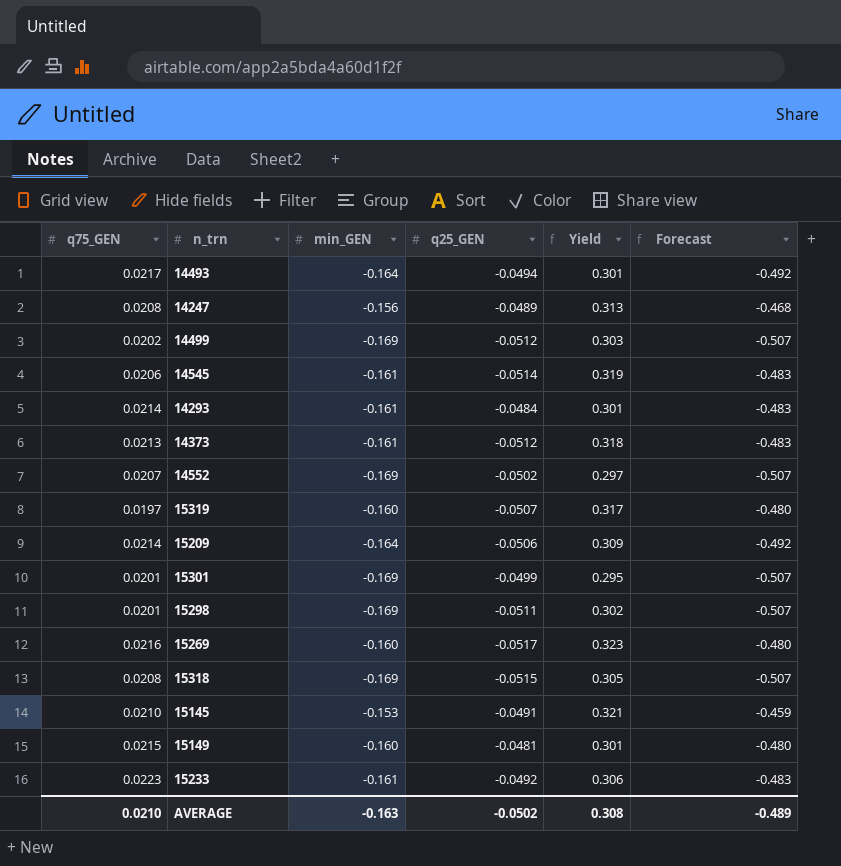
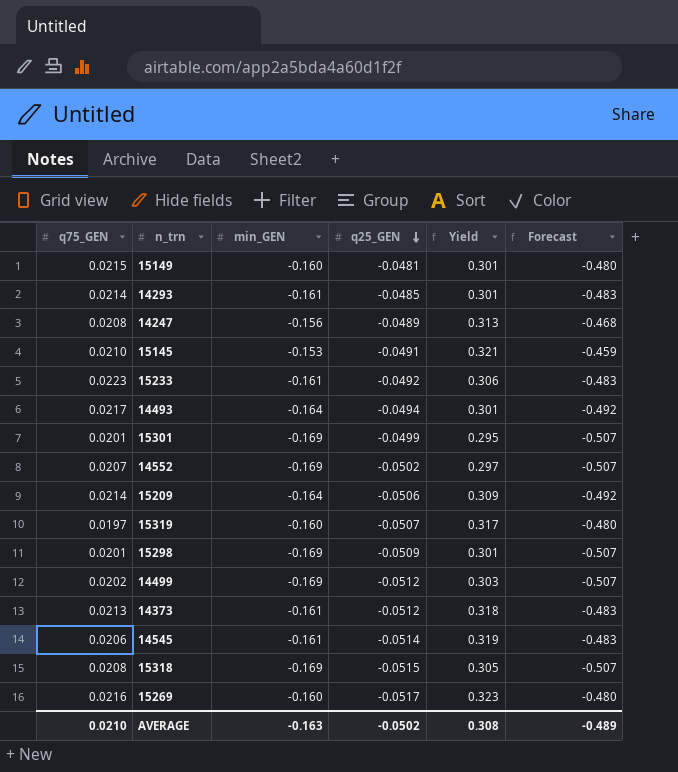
row order: none -> q25_GEN descending
14293 | q25_GEN: -0.0484 -> -0.0485
15298 | q25_GEN: -0.0511 -> -0.0509
15298 | Yield: 0.302 -> 0.301

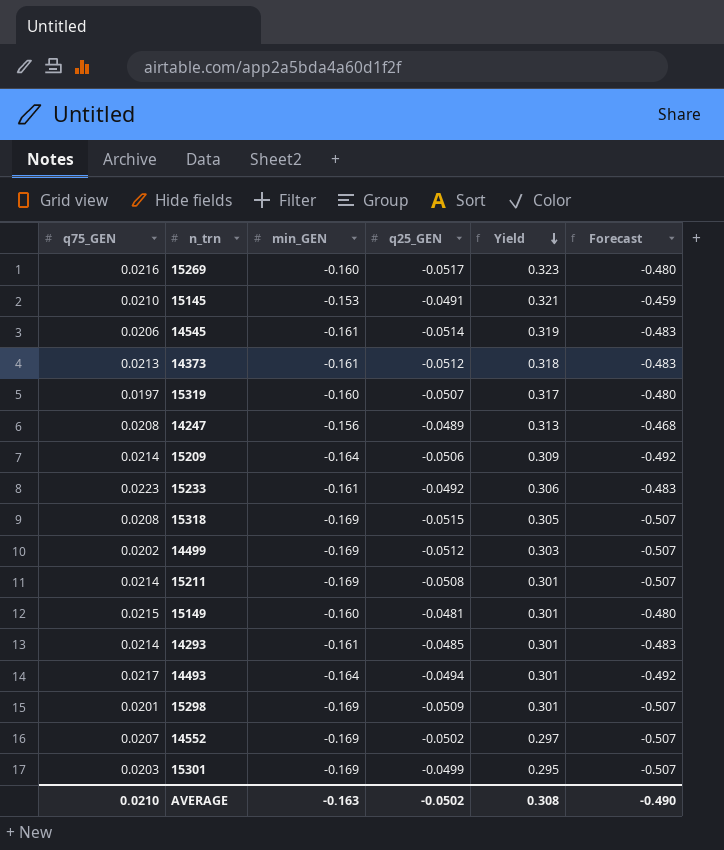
row order: q25_GEN descending -> Yield descending
row 15211: none -> 0.0214 | -0.169 | -0.0508 | 0.301 | -0.507
15301 | q75_GEN: 0.0201 -> 0.0203
AVERAGE | Forecast: -0.489 -> -0.490

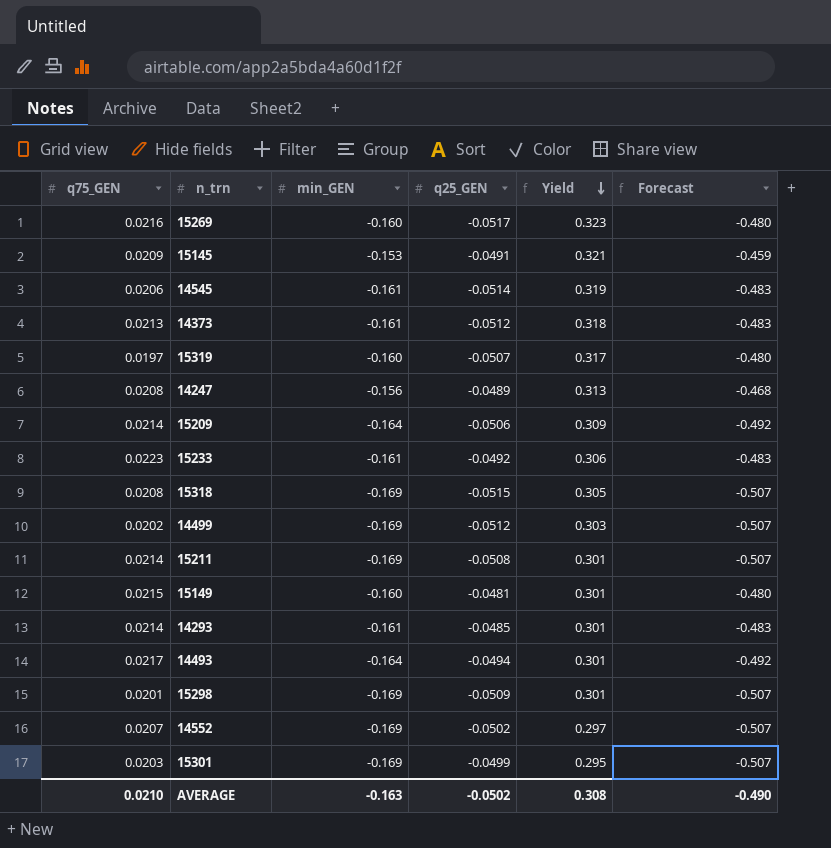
15145 | q75_GEN: 0.0210 -> 0.0209

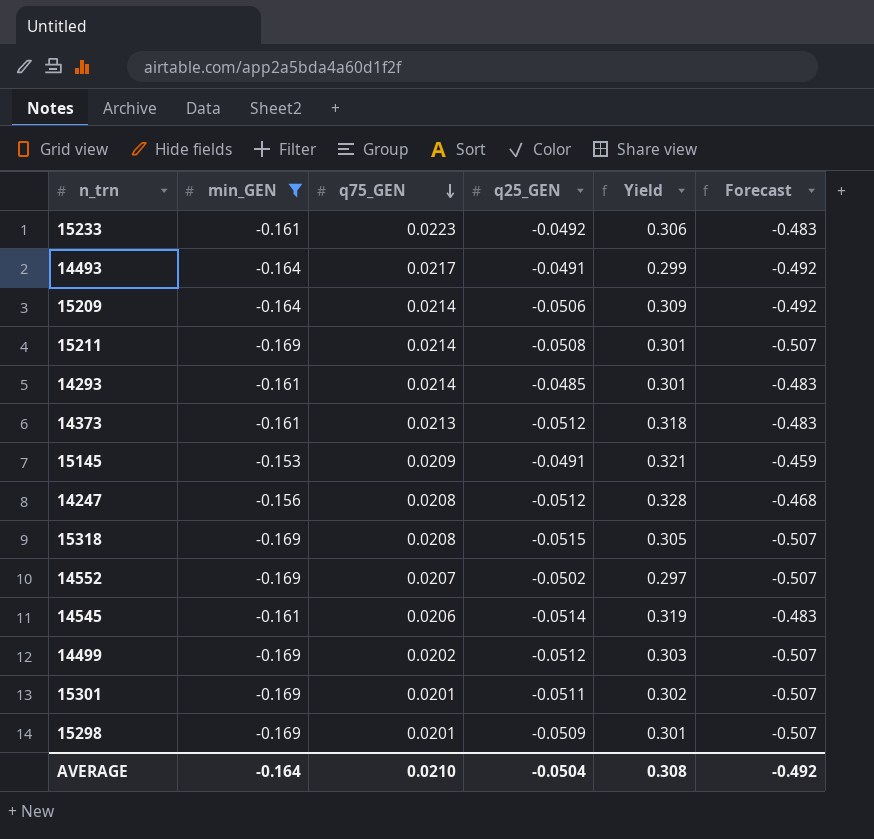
filter: none -> min_GEN != -0.160
row order: Yield descending -> q75_GEN descending
column q75_GEN | position: 1 -> 3
14493 | q25_GEN: -0.0494 -> -0.0491
14493 | Yield: 0.301 -> 0.299
14247 | q25_GEN: -0.0489 -> -0.0512
14247 | Yield: 0.313 -> 0.328
15301 | q75_GEN: 0.0203 -> 0.0201
15301 | q25_GEN: -0.0499 -> -0.0511
15301 | Yield: 0.295 -> 0.302
AVERAGE | min_GEN: -0.163 -> -0.164
AVERAGE | q25_GEN: -0.0502 -> -0.0504
AVERAGE | Forecast: -0.490 -> -0.492

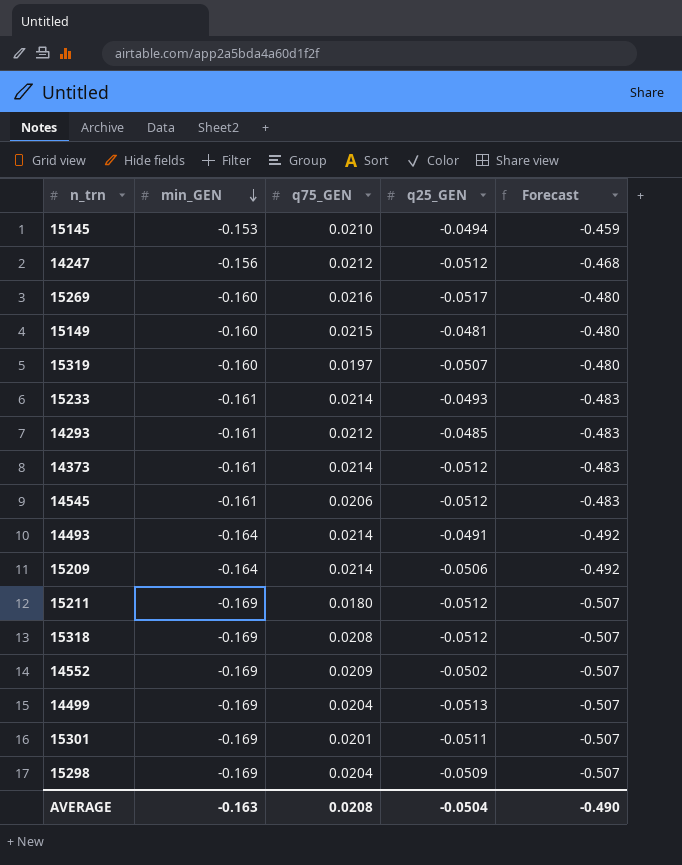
filter: min_GEN != -0.160 -> none
row order: q75_GEN descending -> min_GEN descending
column Yield | formula: [q25_GEN] / [min_GEN] -> none
15145 | q75_GEN: 0.0209 -> 0.0210
15145 | q25_GEN: -0.0491 -> -0.0494
14247 | q75_GEN: 0.0208 -> 0.0212
15233 | q75_GEN: 0.0223 -> 0.0214
15233 | q25_GEN: -0.0492 -> -0.0493
14293 | q75_GEN: 0.0214 -> 0.0212
14373 | q75_GEN: 0.0213 -> 0.0214
14545 | q25_GEN: -0.0514 -> -0.0512
14493 | q75_GEN: 0.0217 -> 0.0214
15211 | q75_GEN: 0.0214 -> 0.0180
15211 | q25_GEN: -0.0508 -> -0.0512
15318 | q25_GEN: -0.0515 -> -0.0512
14552 | q75_GEN: 0.0207 -> 0.0209
14499 | q75_GEN: 0.0202 -> 0.0204
14499 | q25_GEN: -0.0512 -> -0.0513
15298 | q75_GEN: 0.0201 -> 0.0204
AVERAGE | min_GEN: -0.164 -> -0.163
AVERAGE | q75_GEN: 0.0210 -> 0.0208
AVERAGE | Forecast: -0.492 -> -0.490

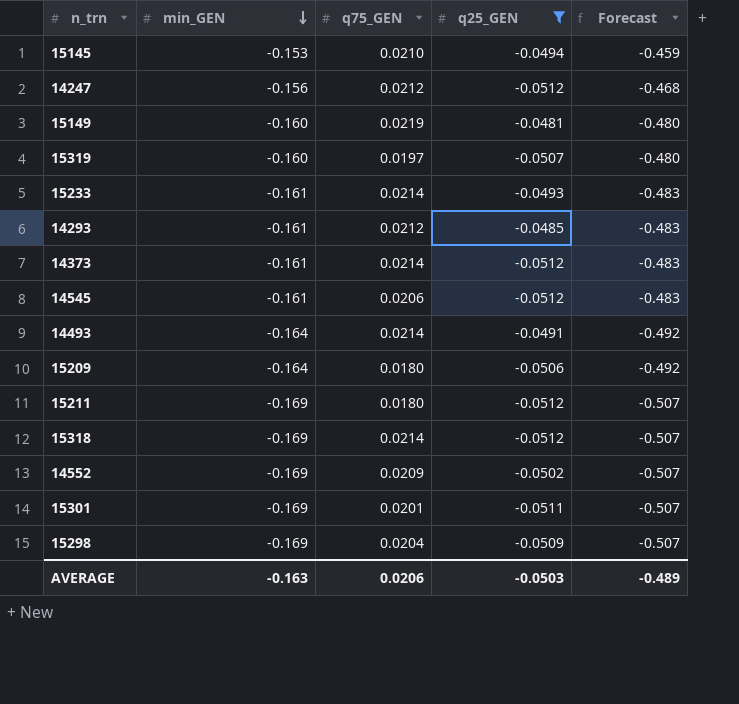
filter: none -> q25_GEN >= -0.0512
15149 | q75_GEN: 0.0215 -> 0.0219
15209 | q75_GEN: 0.0214 -> 0.0180
15318 | q75_GEN: 0.0208 -> 0.0214
AVERAGE | q75_GEN: 0.0208 -> 0.0206
AVERAGE | q25_GEN: -0.0504 -> -0.0503
AVERAGE | Forecast: -0.490 -> -0.489

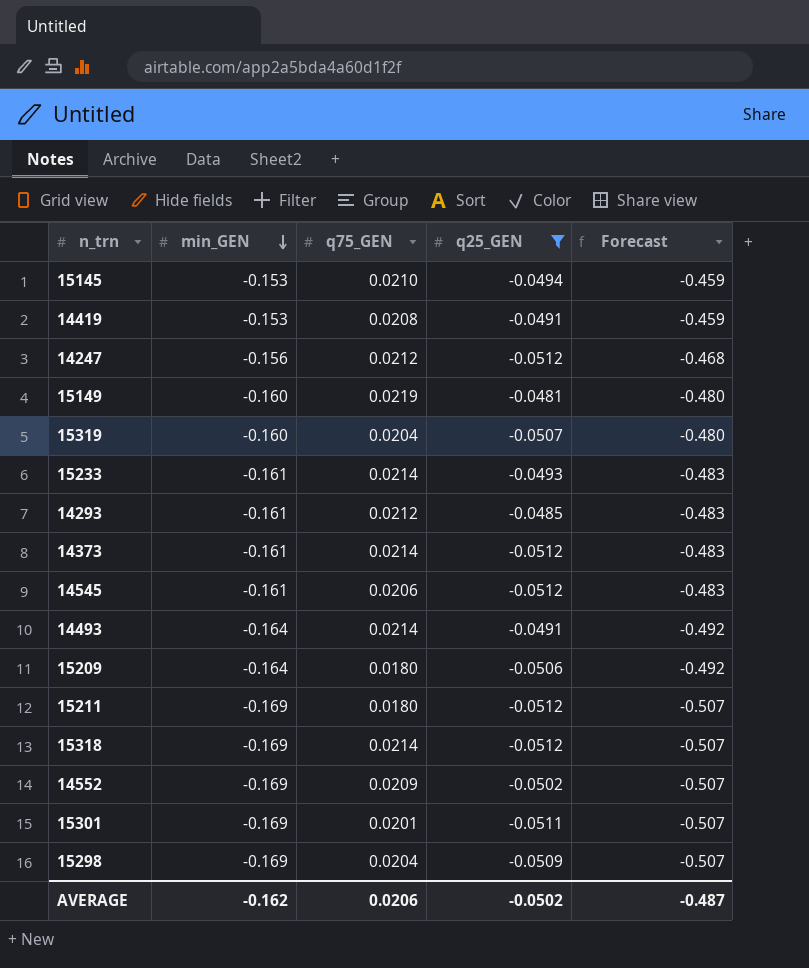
row 14419: none -> -0.153 | 0.0208 | -0.0491 | -0.459
15319 | q75_GEN: 0.0197 -> 0.0204
AVERAGE | min_GEN: -0.163 -> -0.162
AVERAGE | q25_GEN: -0.0503 -> -0.0502
AVERAGE | Forecast: -0.489 -> -0.487

